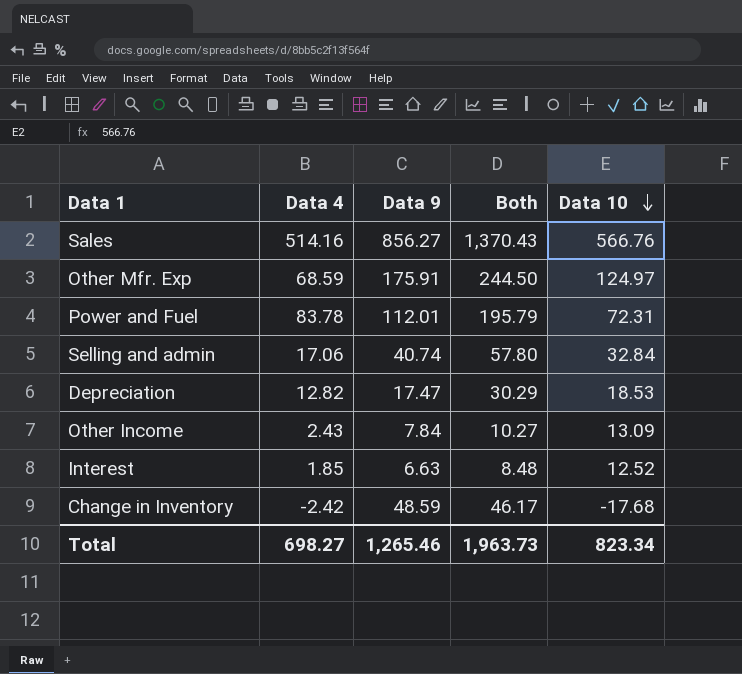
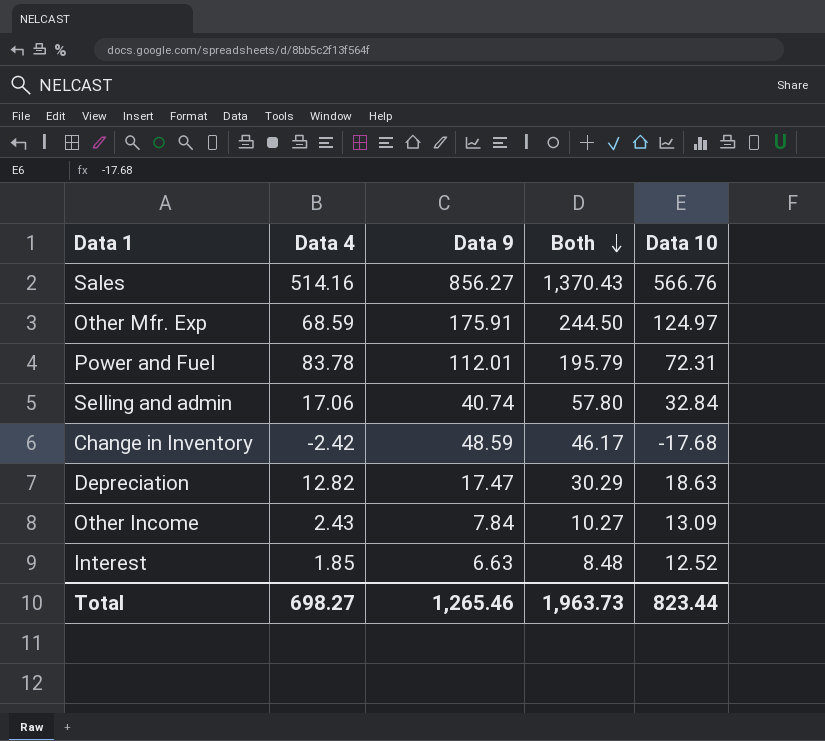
row order: Data 10 descending -> Both descending
Depreciation | Data 10: 18.53 -> 18.63
Total | Data 10: 823.34 -> 823.44

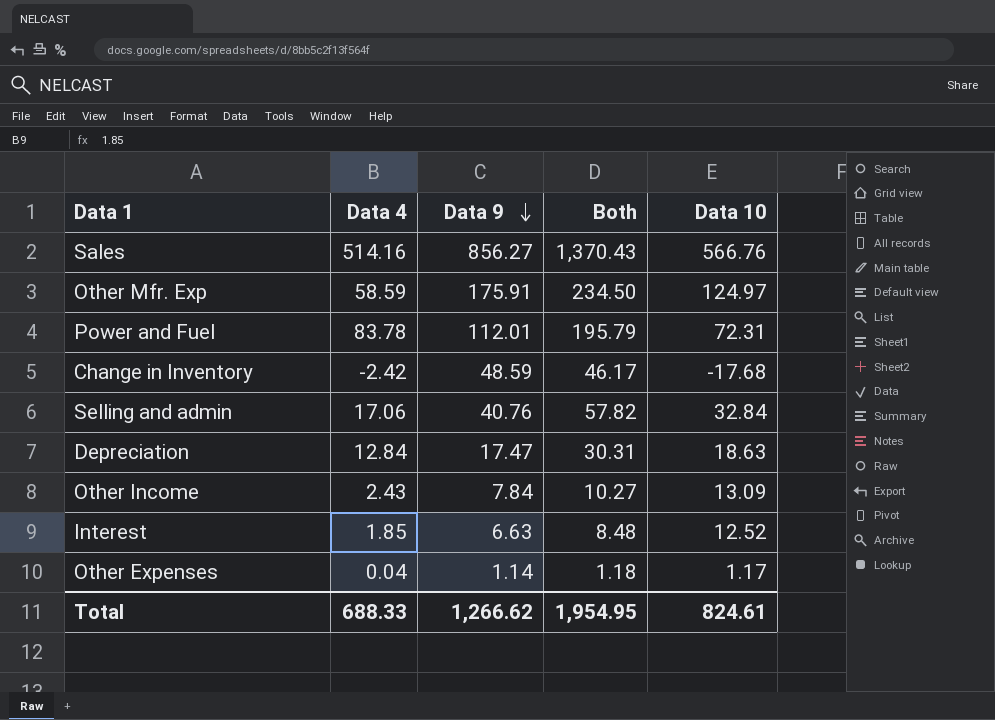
row order: Both descending -> Data 9 descending
Other Mfr. Exp | Data 4: 68.59 -> 58.59
Other Mfr. Exp | Both: 244.50 -> 234.50
Selling and admin | Data 9: 40.74 -> 40.76
Selling and admin | Both: 57.80 -> 57.82
Depreciation | Data 4: 12.82 -> 12.84
Depreciation | Both: 30.29 -> 30.31
row Other Expenses: none -> 0.04 | 1.14 | 1.18 | 1.17
Total | Data 4: 698.27 -> 688.33
Total | Data 9: 1,265.46 -> 1,266.62
Total | Both: 1,963.73 -> 1,954.95
Total | Data 10: 823.44 -> 824.61

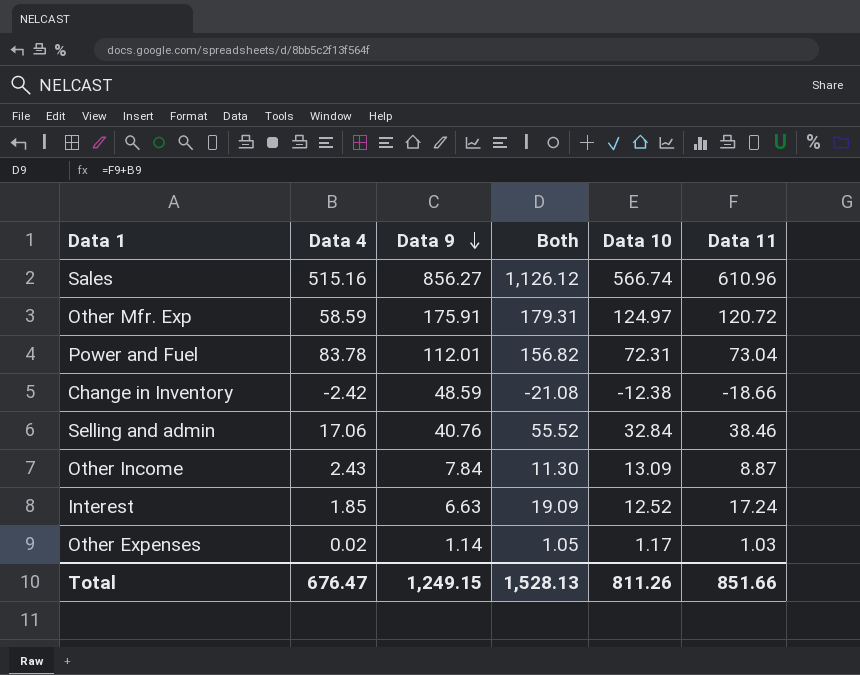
column Both | formula: [Data 4] + [Data 9] -> [Data 4] + [Data 11]
column Data 11 | position: none -> 6
row Depreciation: 12.84 | 17.47 | 30.31 | 18.63 -> none
Sales | Data 4: 514.16 -> 515.16
Sales | Data 10: 566.76 -> 566.74
Change in Inventory | Data 10: -17.68 -> -12.38
Other Expenses | Data 4: 0.04 -> 0.02
Total | Data 4: 688.33 -> 676.47
Total | Data 9: 1,266.62 -> 1,249.15
Total | Both: 1,954.95 -> 1,528.13
Total | Data 10: 824.61 -> 811.26

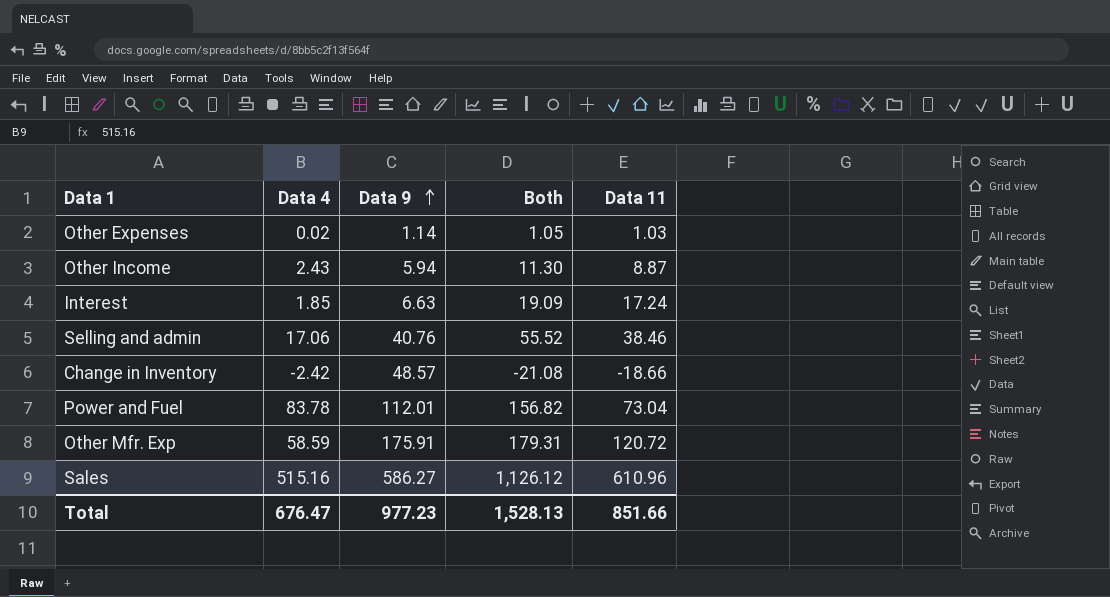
row order: Data 9 descending -> Data 9 ascending
column Data 10 | position: 5 -> none
Other Income | Data 9: 7.84 -> 5.94
Change in Inventory | Data 9: 48.59 -> 48.57
Sales | Data 9: 856.27 -> 586.27
Total | Data 9: 1,249.15 -> 977.23

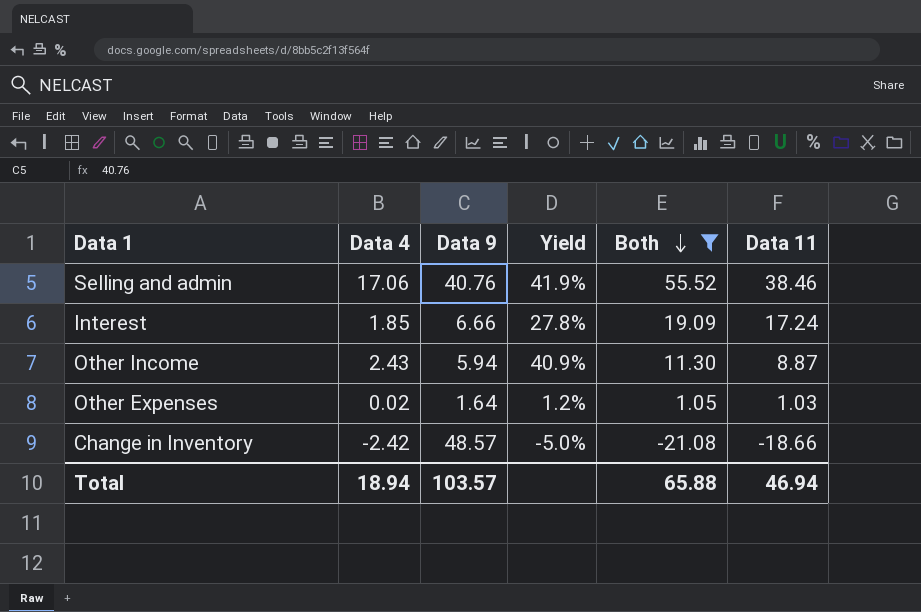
filter: none -> Both <= 55.52
row order: Data 9 ascending -> Both descending
column Yield | formula: none -> [Data 4] / [Data 9]
Interest | Data 9: 6.63 -> 6.66
Other Expenses | Data 9: 1.14 -> 1.64
Total | Data 4: 676.47 -> 18.94
Total | Data 9: 977.23 -> 103.57
Total | Both: 1,528.13 -> 65.88
Total | Data 11: 851.66 -> 46.94

